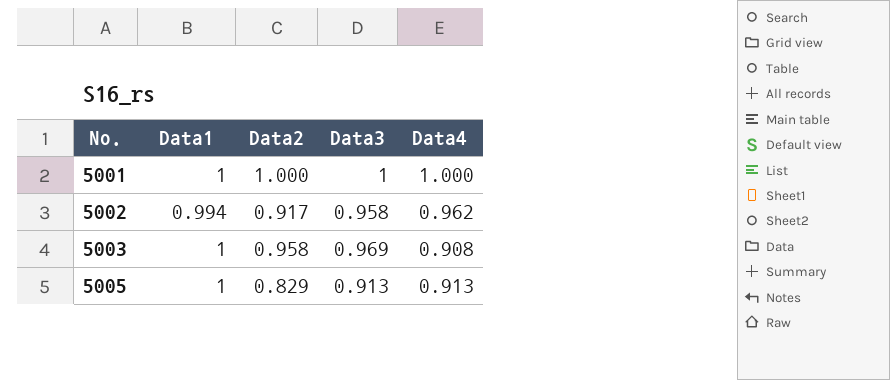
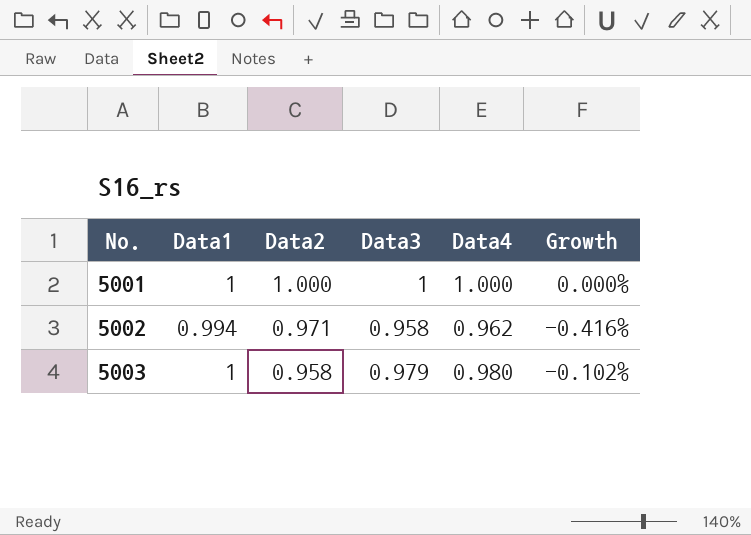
column Growth | formula: none -> ([Data3] - [Data4]) / [Data4]
row 5005: 1 | 0.829 | 0.913 | 0.913 -> none
5002 | Data2: 0.917 -> 0.971
5003 | Data3: 0.969 -> 0.979
5003 | Data4: 0.908 -> 0.980

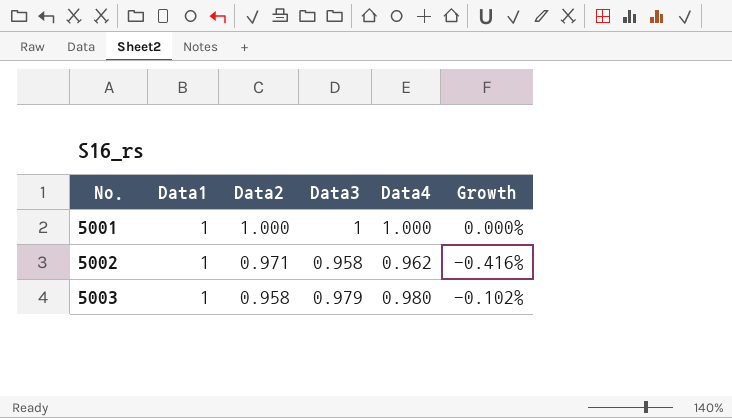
5002 | Data1: 0.994 -> 1

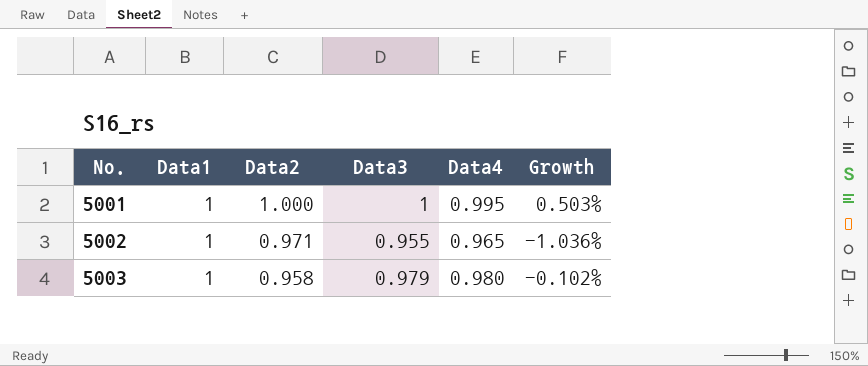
5001 | Data4: 1.000 -> 0.995
5001 | Growth: 0.000% -> 0.503%
5002 | Data3: 0.958 -> 0.955
5002 | Data4: 0.962 -> 0.965
5002 | Growth: -0.416% -> -1.036%

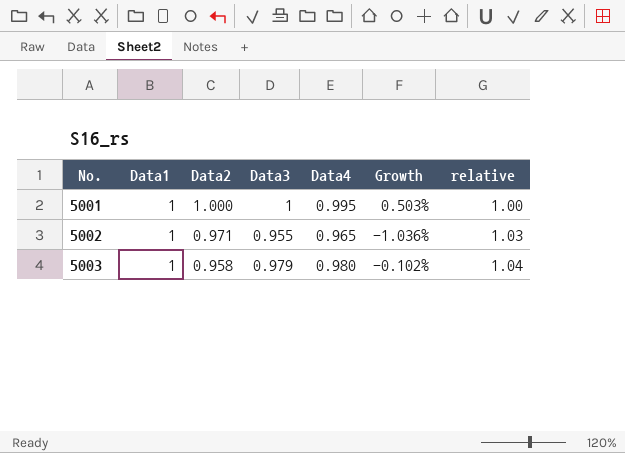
column relative | formula: none -> [Data1] / [Data2]

